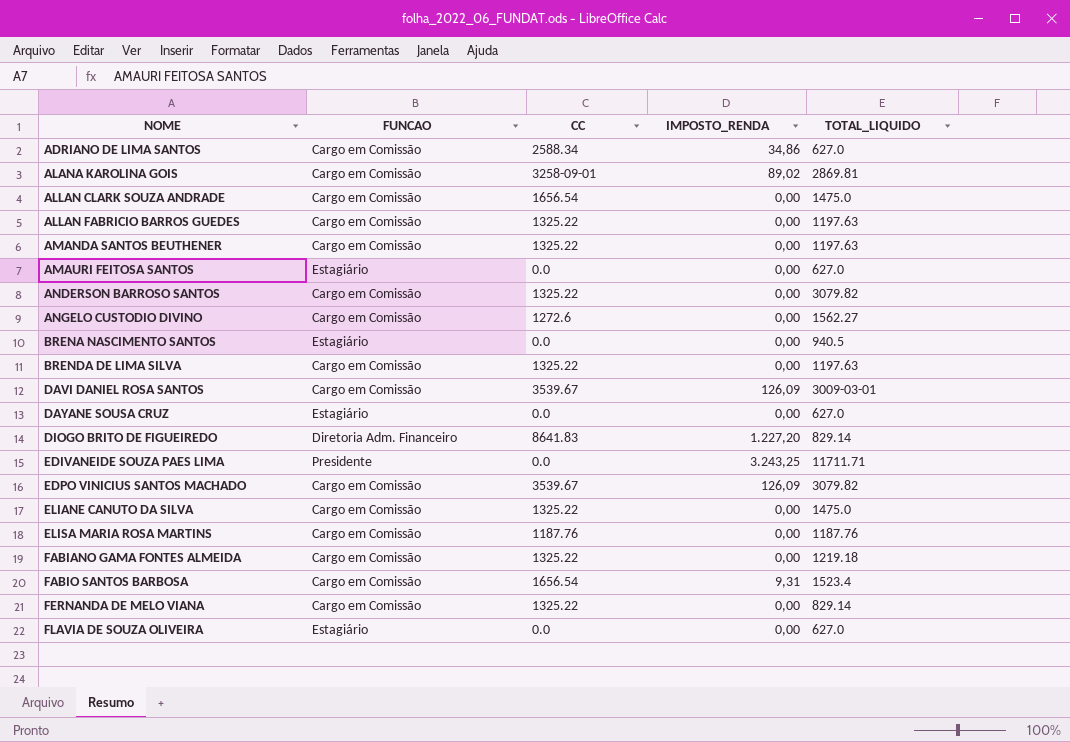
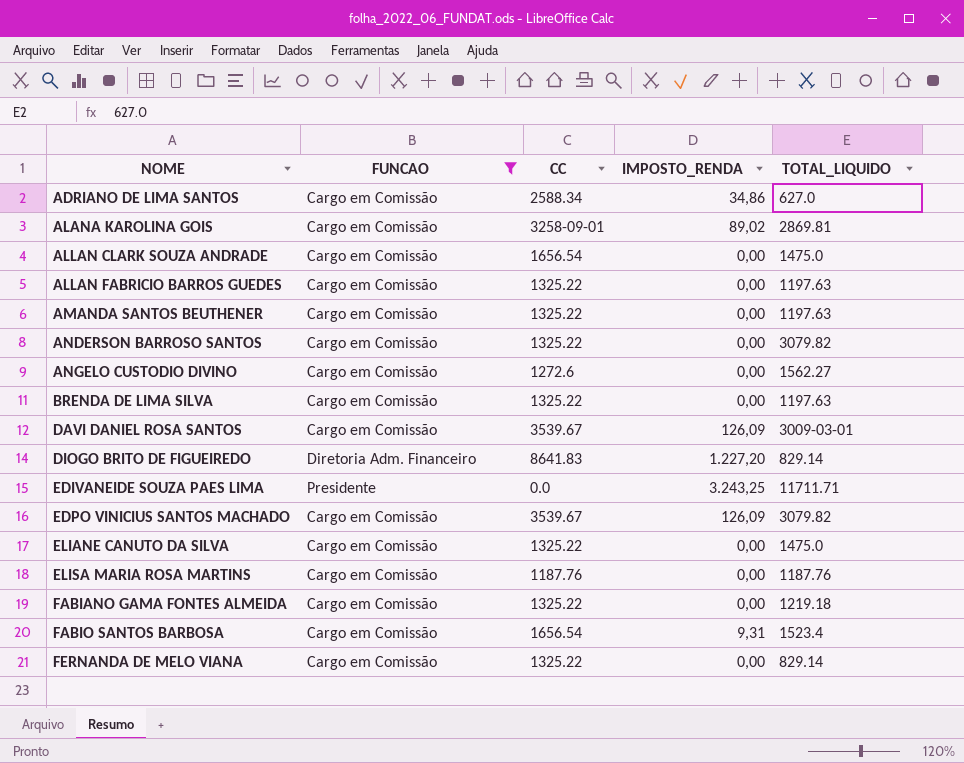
filter: none -> FUNCAO != Estagiário

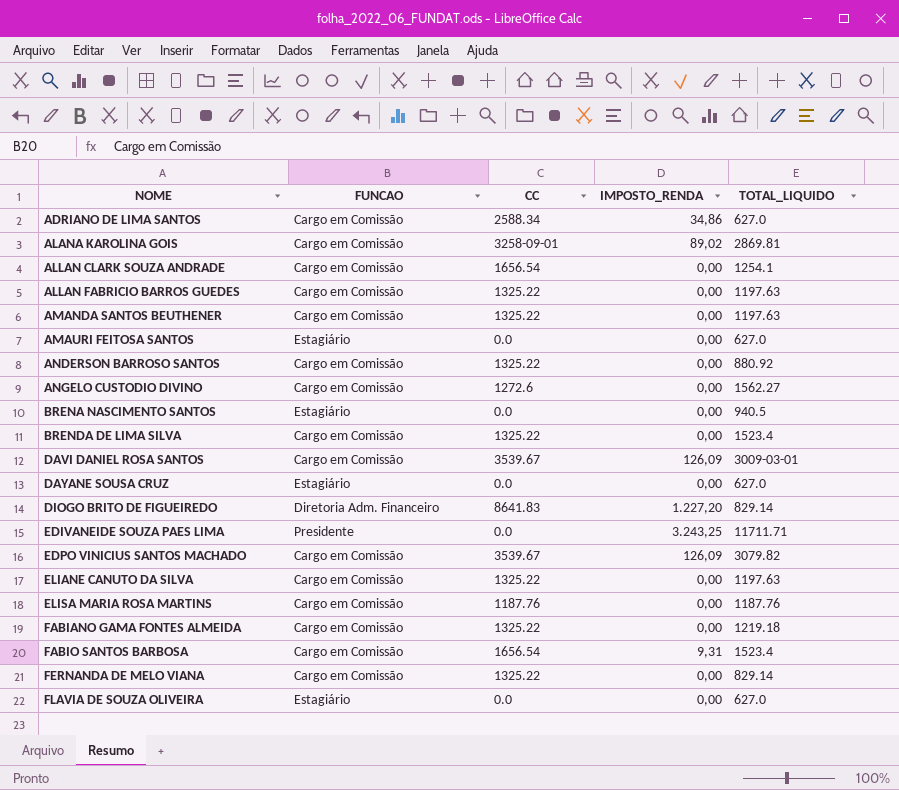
filter: FUNCAO != Estagiário -> none
ALLAN CLARK SOUZA ANDRADE | TOTAL_LIQUIDO: 1475.0 -> 1254.1
ANDERSON BARROSO SANTOS | TOTAL_LIQUIDO: 3079.82 -> 880.92
BRENDA DE LIMA SILVA | TOTAL_LIQUIDO: 1197.63 -> 1523.4
ELIANE CANUTO DA SILVA | TOTAL_LIQUIDO: 1475.0 -> 1197.63

